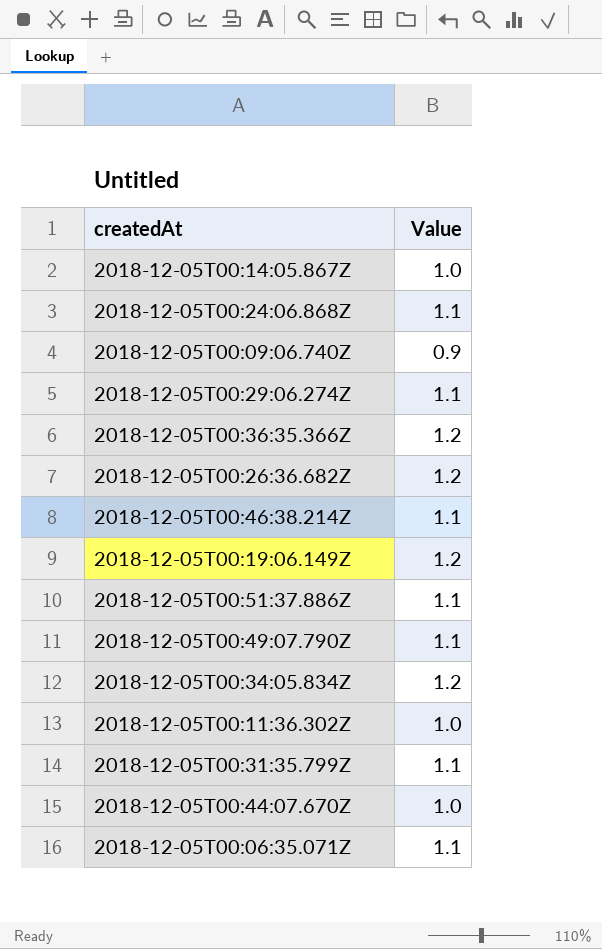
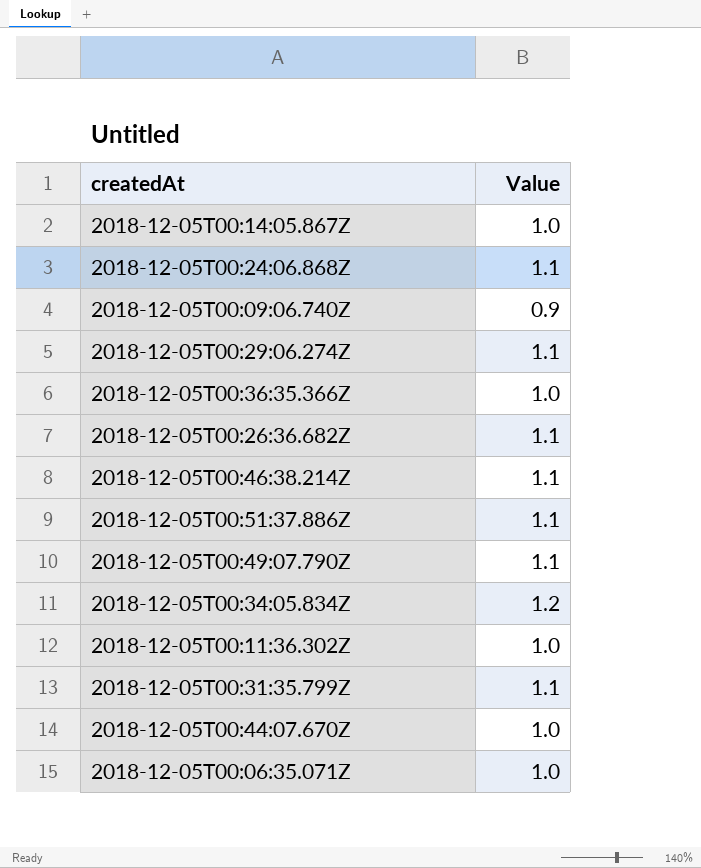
row 2018-12-05T00:19:06.149Z: 1.2 -> none
2018-12-05T00:36:35.366Z | Value: 1.2 -> 1.0
2018-12-05T00:26:36.682Z | Value: 1.2 -> 1.1
2018-12-05T00:06:35.071Z | Value: 1.1 -> 1.0

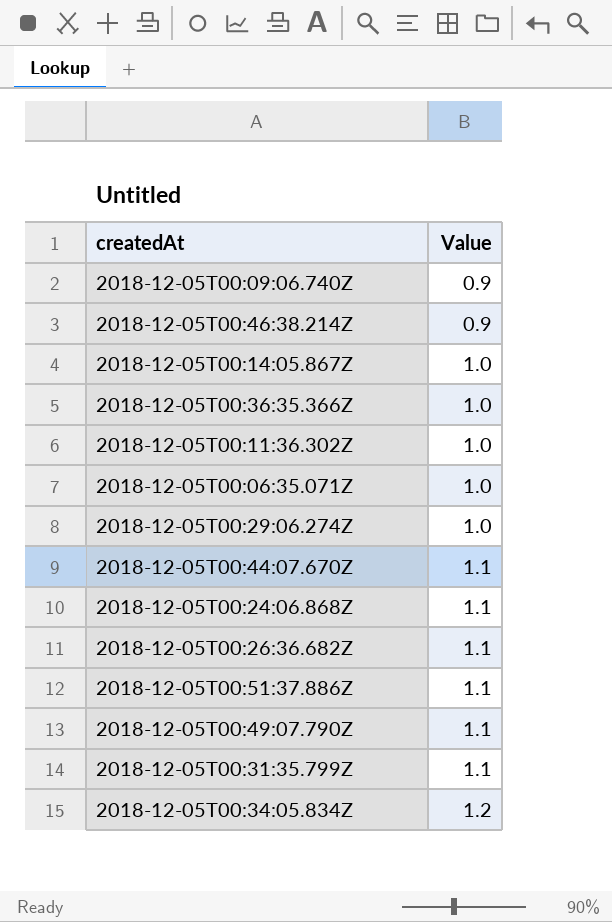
row order: none -> Value ascending
2018-12-05T00:46:38.214Z | Value: 1.1 -> 0.9
2018-12-05T00:29:06.274Z | Value: 1.1 -> 1.0
2018-12-05T00:44:07.670Z | Value: 1.0 -> 1.1

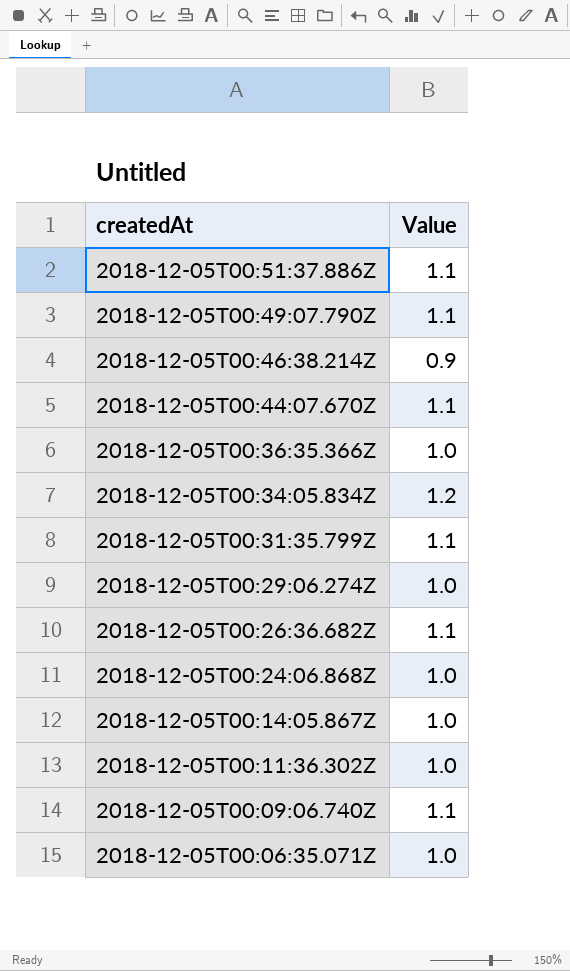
row order: Value ascending -> createdAt descending
2018-12-05T00:24:06.868Z | Value: 1.1 -> 1.0
2018-12-05T00:09:06.740Z | Value: 0.9 -> 1.1

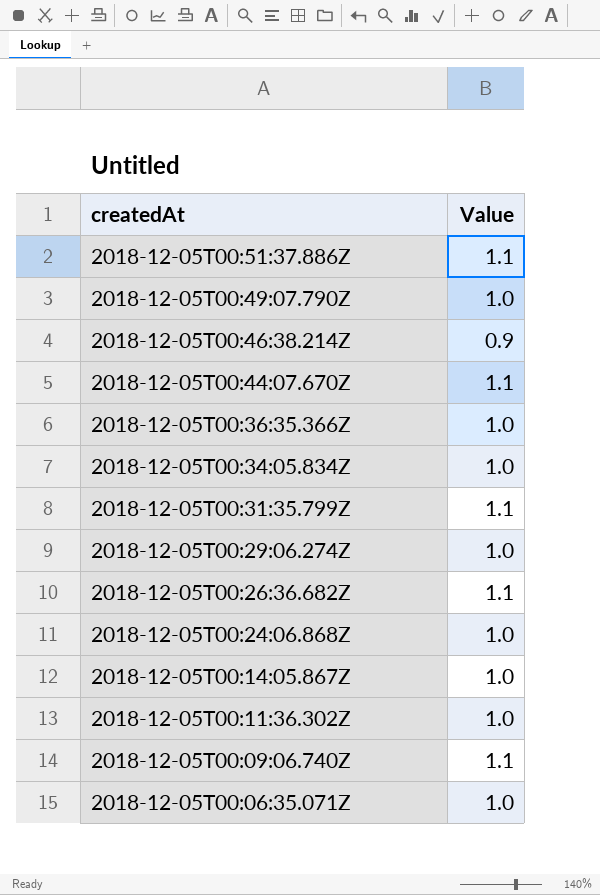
2018-12-05T00:49:07.790Z | Value: 1.1 -> 1.0
2018-12-05T00:34:05.834Z | Value: 1.2 -> 1.0

